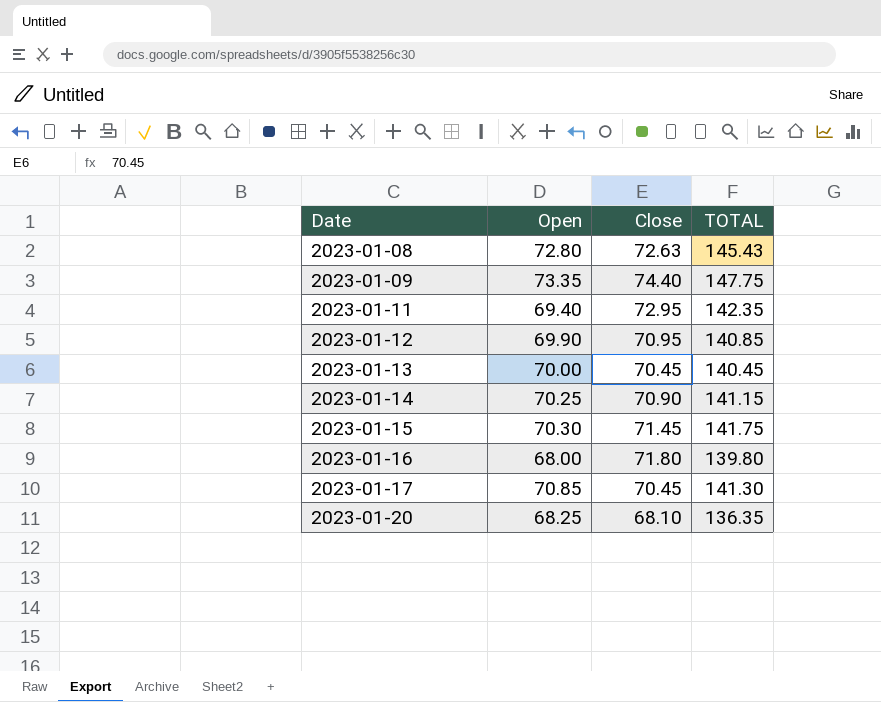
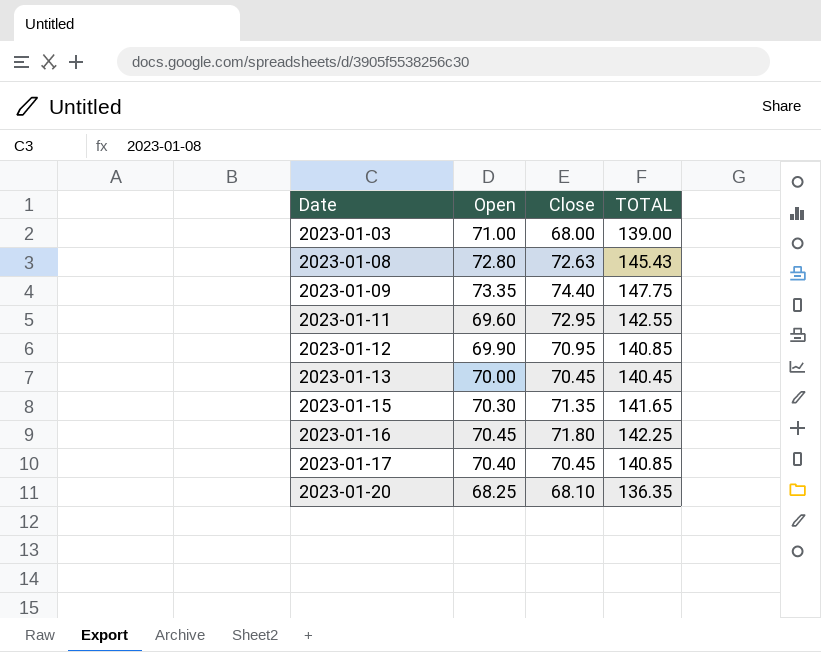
row 2023-01-14: 70.25 | 70.90 | 141.15 -> none
row 2023-01-03: none -> 71.00 | 68.00 | 139.00
2023-01-11 | Open: 69.40 -> 69.60
2023-01-11 | TOTAL: 142.35 -> 142.55
2023-01-15 | Close: 71.45 -> 71.35
2023-01-15 | TOTAL: 141.75 -> 141.65
2023-01-16 | Open: 68.00 -> 70.45
2023-01-16 | TOTAL: 139.80 -> 142.25
2023-01-17 | Open: 70.85 -> 70.40
2023-01-17 | TOTAL: 141.30 -> 140.85

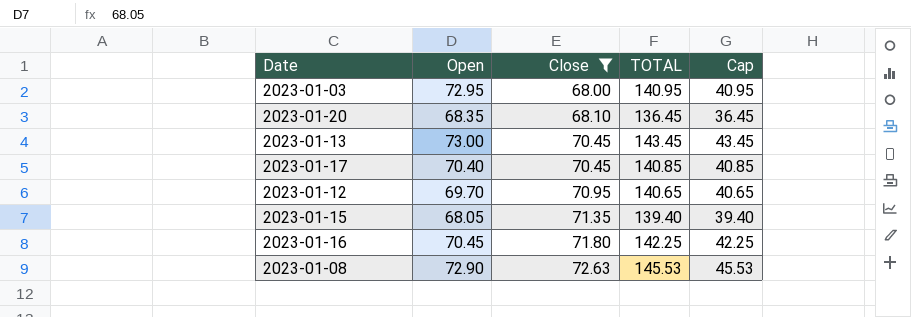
filter: none -> Close <= 72.63
row order: Date ascending -> Close ascending
column Cap | formula: none -> [TOTAL] - 100
2023-01-03 | Open: 71.00 -> 72.95
2023-01-03 | TOTAL: 139.00 -> 140.95
2023-01-20 | Open: 68.25 -> 68.35
2023-01-20 | TOTAL: 136.35 -> 136.45
2023-01-13 | Open: 70.00 -> 73.00
2023-01-13 | TOTAL: 140.45 -> 143.45
2023-01-12 | Open: 69.90 -> 69.70
2023-01-12 | TOTAL: 140.85 -> 140.65
2023-01-15 | Open: 70.30 -> 68.05
2023-01-15 | TOTAL: 141.65 -> 139.40
2023-01-08 | Open: 72.80 -> 72.90
2023-01-08 | TOTAL: 145.43 -> 145.53

